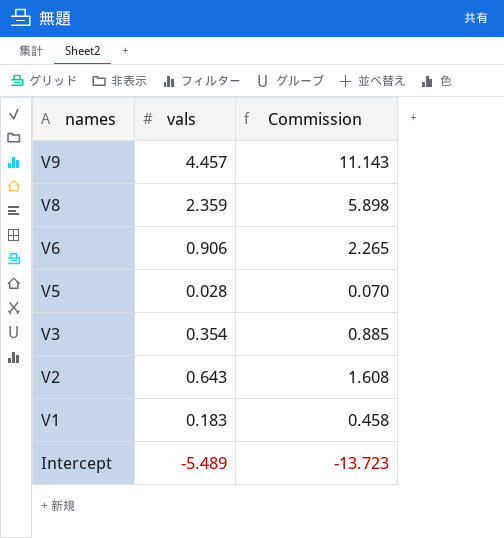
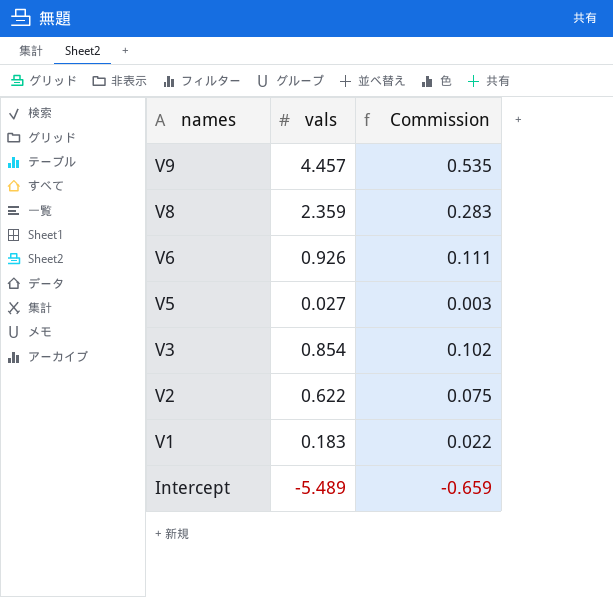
column Commission | formula: [vals] * 2.5 -> [vals] * 0.12
V6 | vals: 0.906 -> 0.926
V5 | vals: 0.028 -> 0.027
V3 | vals: 0.354 -> 0.854
V2 | vals: 0.643 -> 0.622

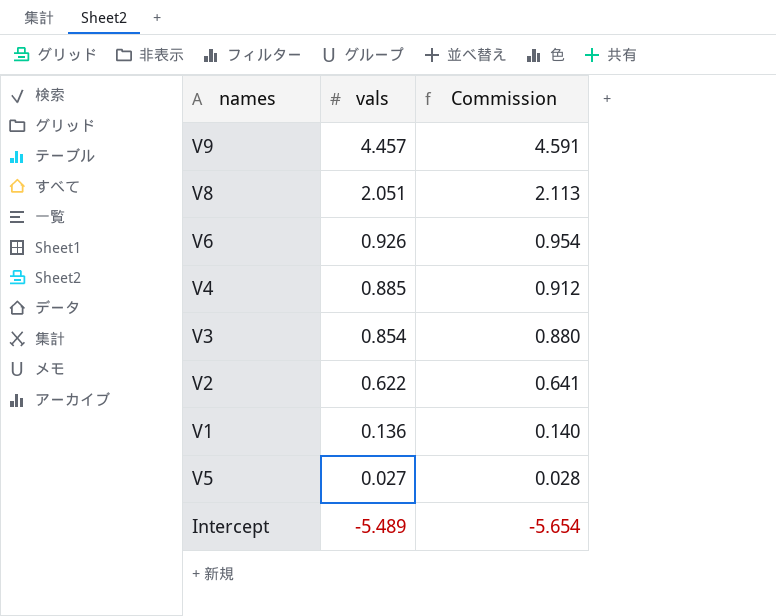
row order: names descending -> vals descending
column Commission | formula: [vals] * 0.12 -> [vals] * 1.03
V8 | vals: 2.359 -> 2.051
row V4: none -> 0.885 | 0.912
V1 | vals: 0.183 -> 0.136

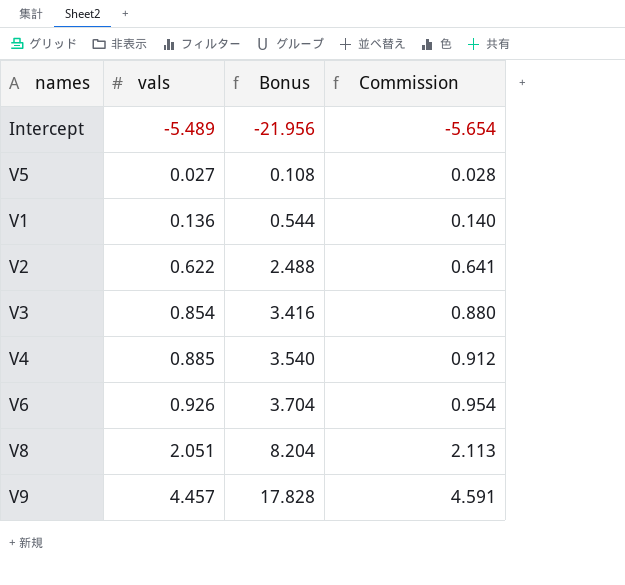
row order: vals descending -> vals ascending
column Bonus | formula: none -> [vals] * 4

